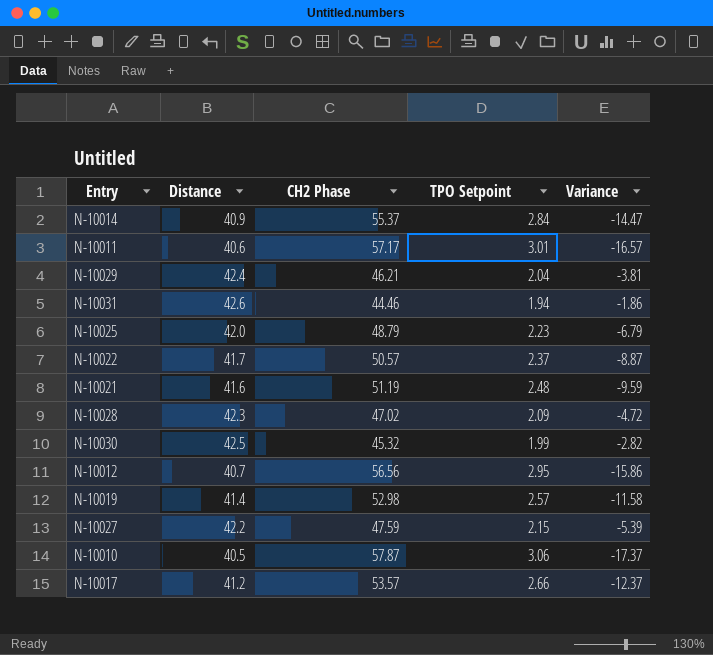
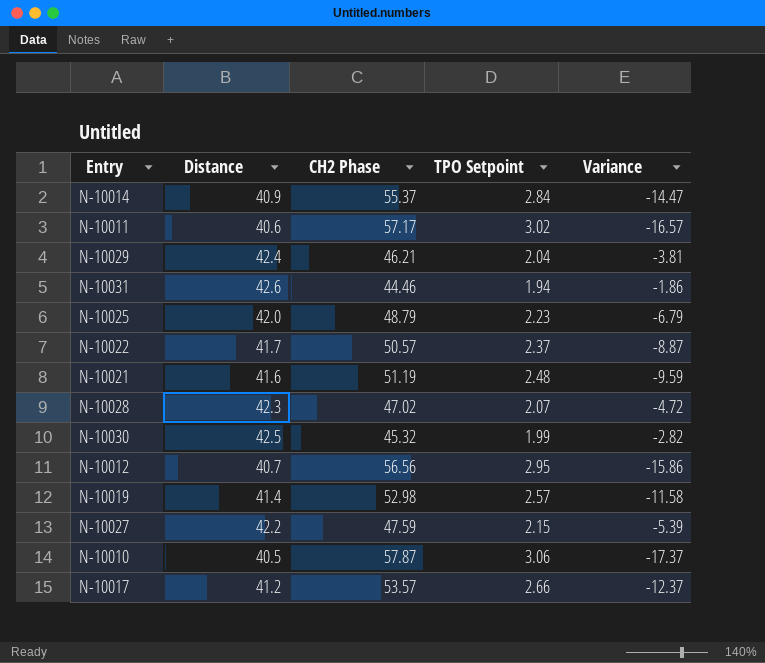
N-10011 | TPO Setpoint: 3.01 -> 3.02
N-10028 | TPO Setpoint: 2.09 -> 2.07

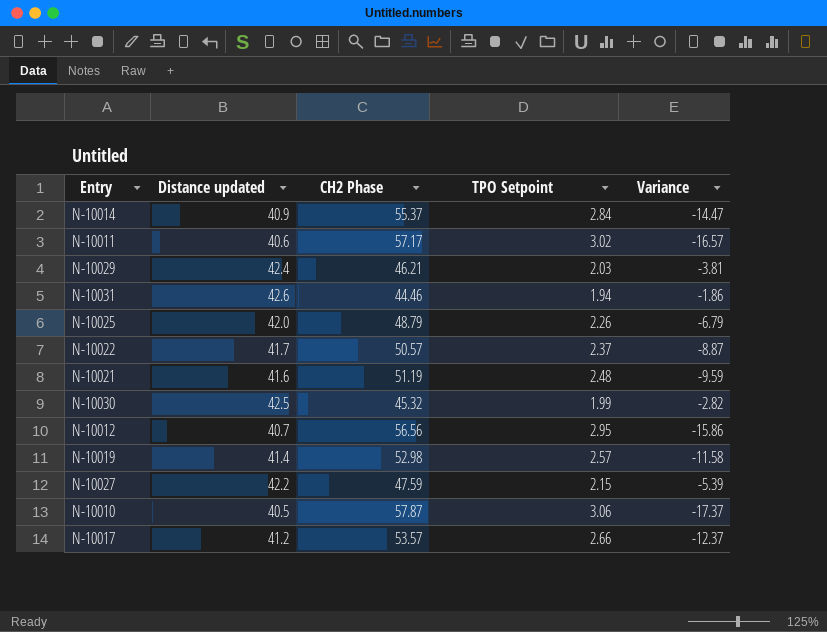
column name: Distance -> Distance updated
row N-10028: 42.3 | 47.02 | 2.07 | -4.72 -> none
N-10029 | TPO Setpoint: 2.04 -> 2.03
N-10025 | TPO Setpoint: 2.23 -> 2.26

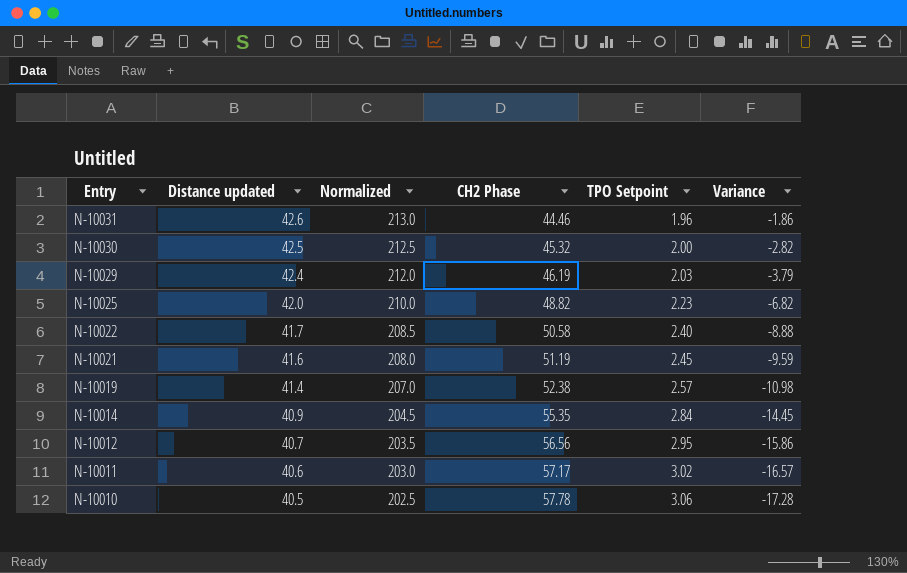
row order: none -> Entry descending
column Normalized | formula: none -> [Distance updated] * 5
row N-10027: 42.2 | 47.59 | 2.15 | -5.39 -> none
row N-10017: 41.2 | 53.57 | 2.66 | -12.37 -> none
N-10031 | TPO Setpoint: 1.94 -> 1.96
N-10030 | TPO Setpoint: 1.99 -> 2.00
N-10029 | CH2 Phase: 46.21 -> 46.19
N-10029 | Variance: -3.81 -> -3.79
N-10025 | CH2 Phase: 48.79 -> 48.82
N-10025 | TPO Setpoint: 2.26 -> 2.23
N-10025 | Variance: -6.79 -> -6.82
N-10022 | CH2 Phase: 50.57 -> 50.58
N-10022 | TPO Setpoint: 2.37 -> 2.40
N-10022 | Variance: -8.87 -> -8.88
N-10021 | TPO Setpoint: 2.48 -> 2.45
N-10019 | CH2 Phase: 52.98 -> 52.38
N-10019 | Variance: -11.58 -> -10.98
N-10014 | CH2 Phase: 55.37 -> 55.35
N-10014 | Variance: -14.47 -> -14.45
N-10010 | CH2 Phase: 57.87 -> 57.78
N-10010 | Variance: -17.37 -> -17.28

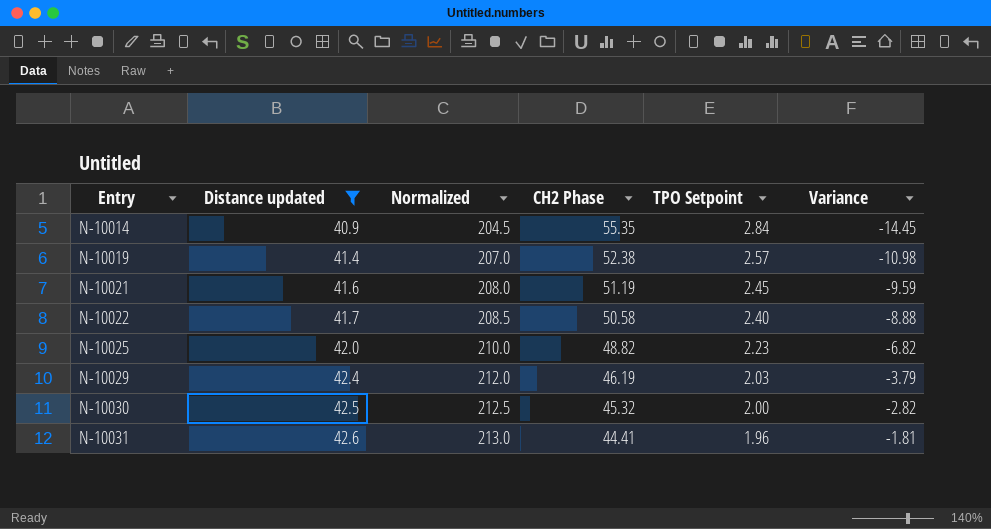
filter: none -> Distance updated >= 40.9
row order: Entry descending -> Entry ascending
N-10031 | CH2 Phase: 44.46 -> 44.41
N-10031 | Variance: -1.86 -> -1.81

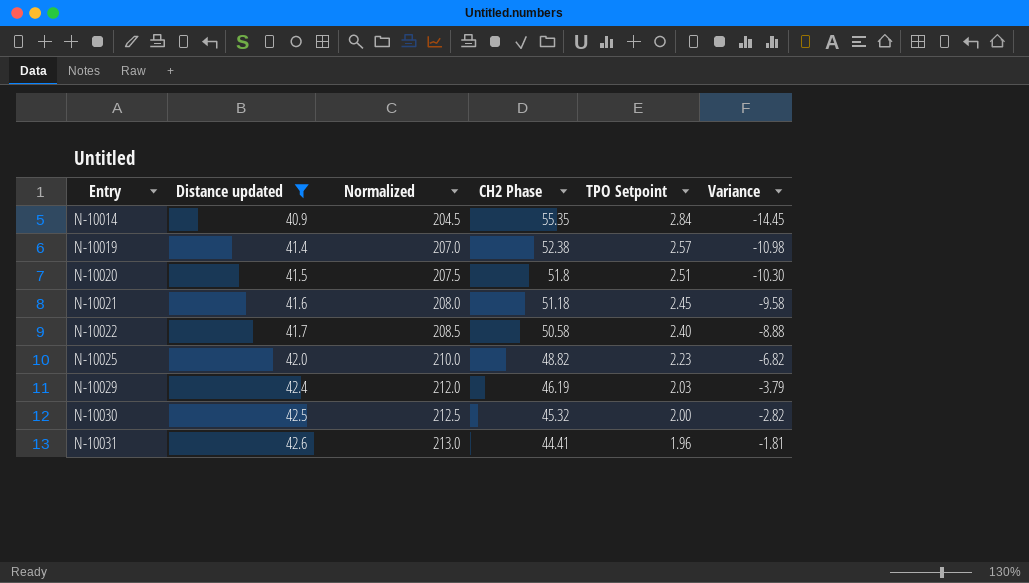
row N-10020: none -> 41.5 | 207.5 | 51.8 | 2.51 | -10.30
N-10021 | CH2 Phase: 51.19 -> 51.18
N-10021 | Variance: -9.59 -> -9.58

